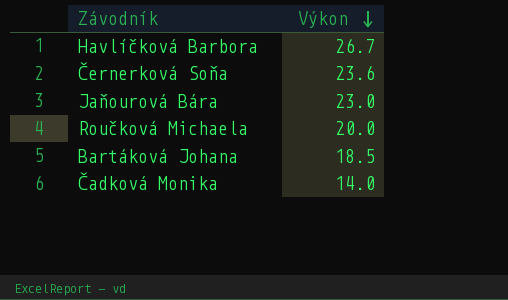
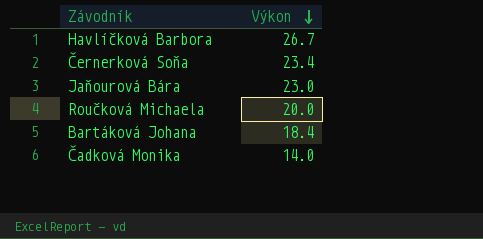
Černerková Soňa | Výkon: 23.6 -> 23.4
Bartáková Johana | Výkon: 18.5 -> 18.4

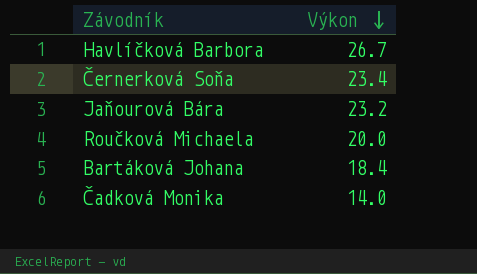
Jaňourová Bára | Výkon: 23.0 -> 23.2

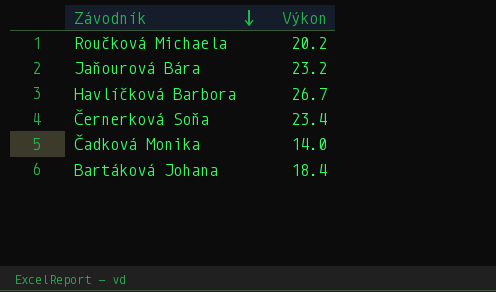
row order: Výkon descending -> Závodník descending
Roučková Michaela | Výkon: 20.0 -> 20.2

